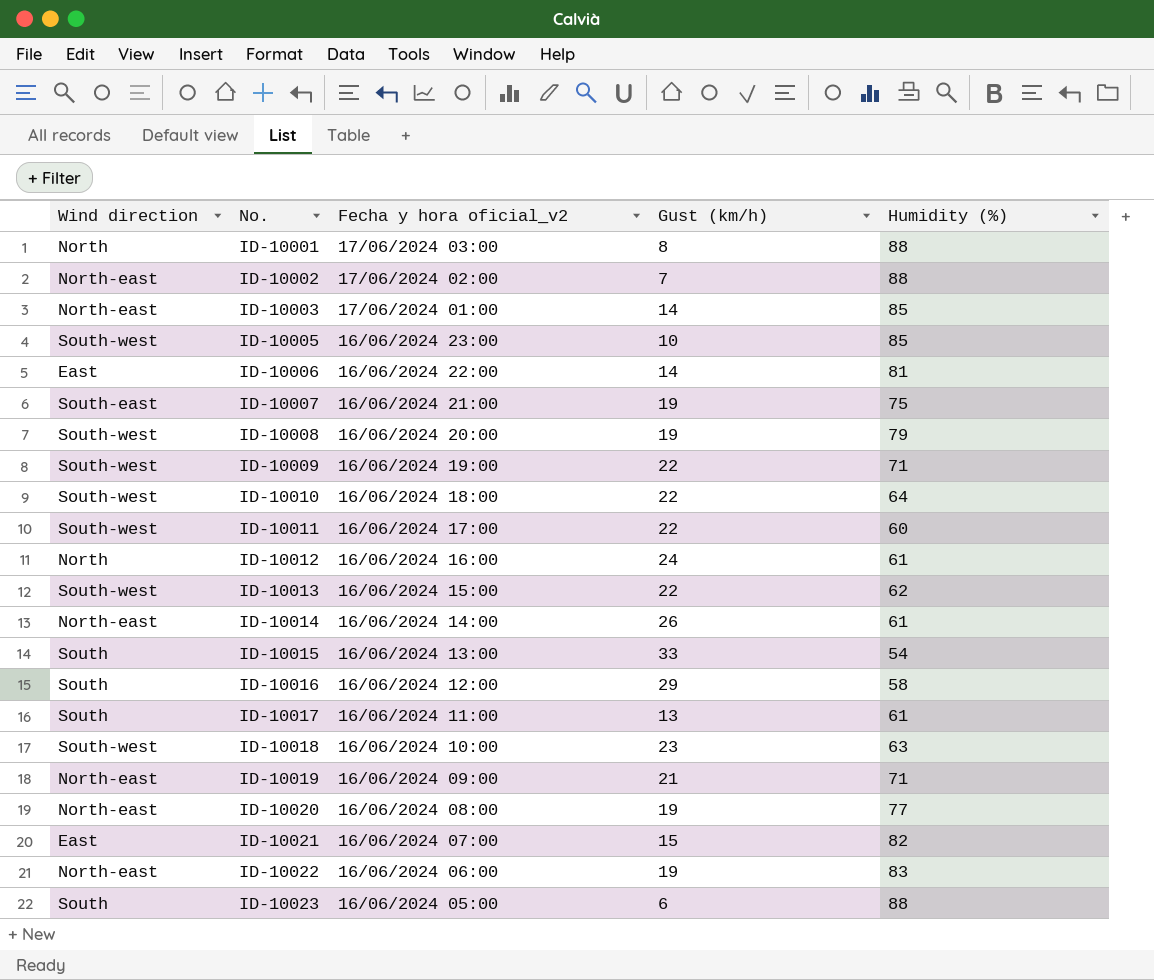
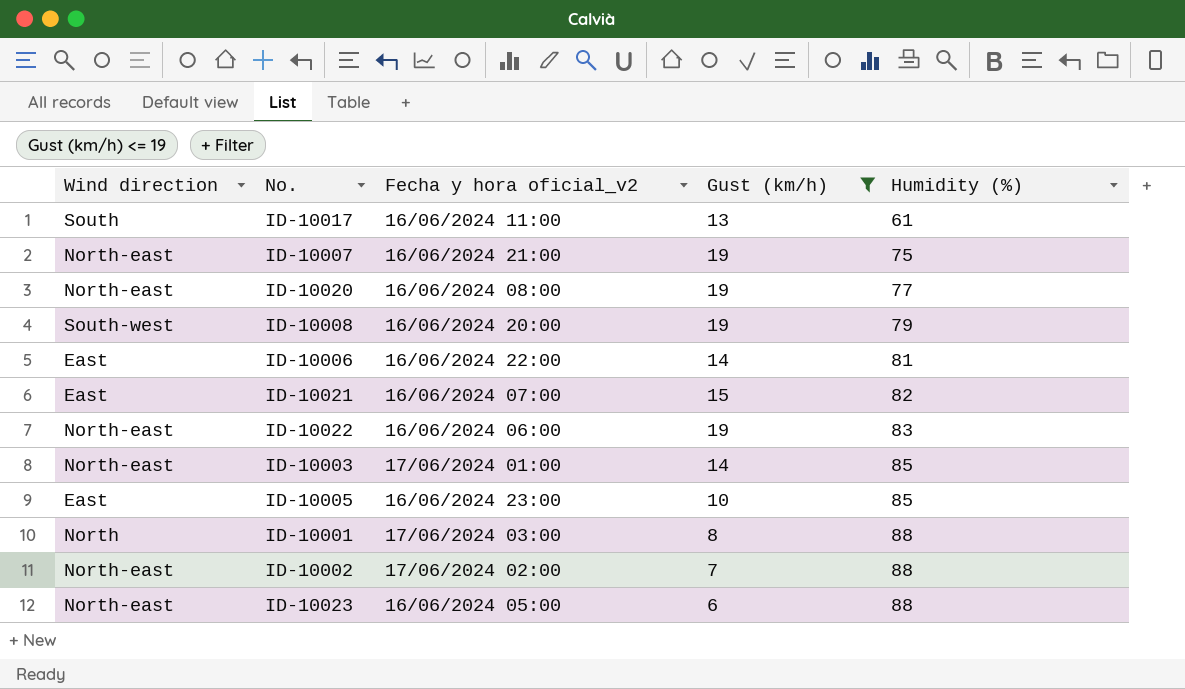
filter: none -> Gust (km/h) <= 19
row order: No. ascending -> Humidity (%) ascending
ID-10007 | Wind direction: South-east -> North-east
ID-10005 | Wind direction: South-west -> East
ID-10023 | Wind direction: South -> North-east

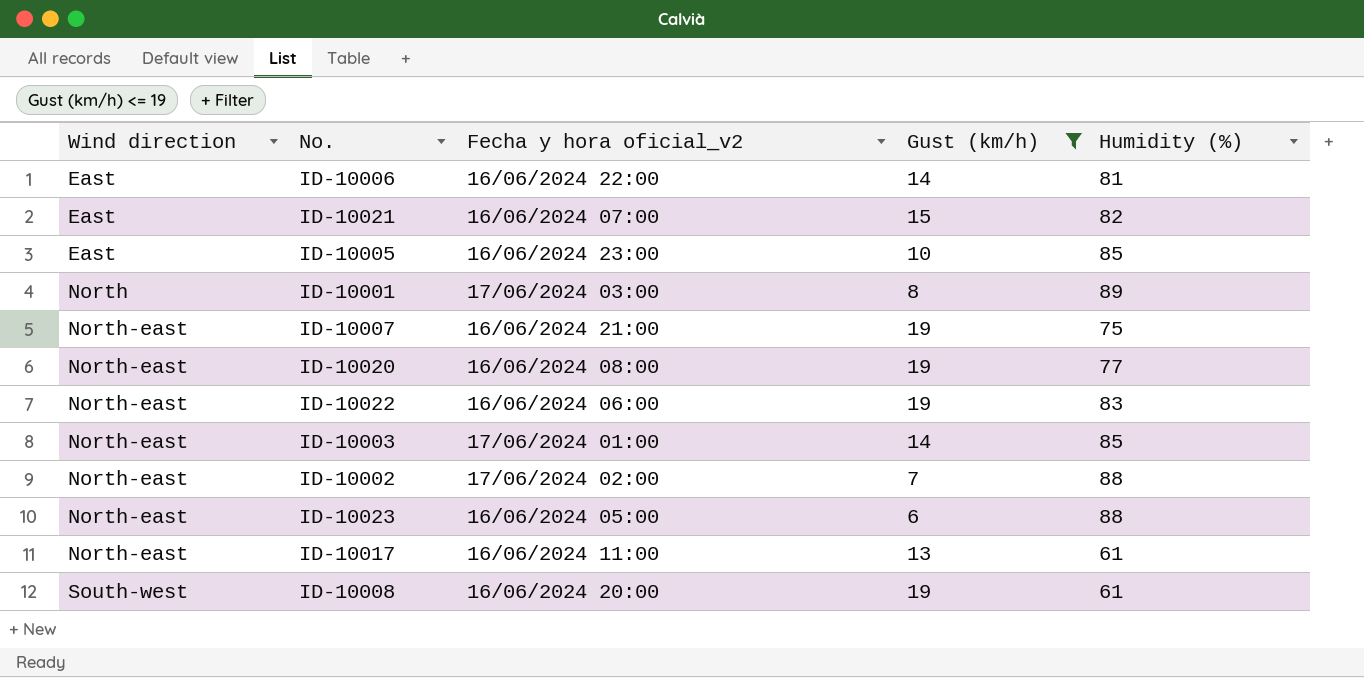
row order: Humidity (%) ascending -> Wind direction ascending
ID-10001 | Humidity (%): 88 -> 89
ID-10017 | Wind direction: South -> North-east
ID-10008 | Humidity (%): 79 -> 61

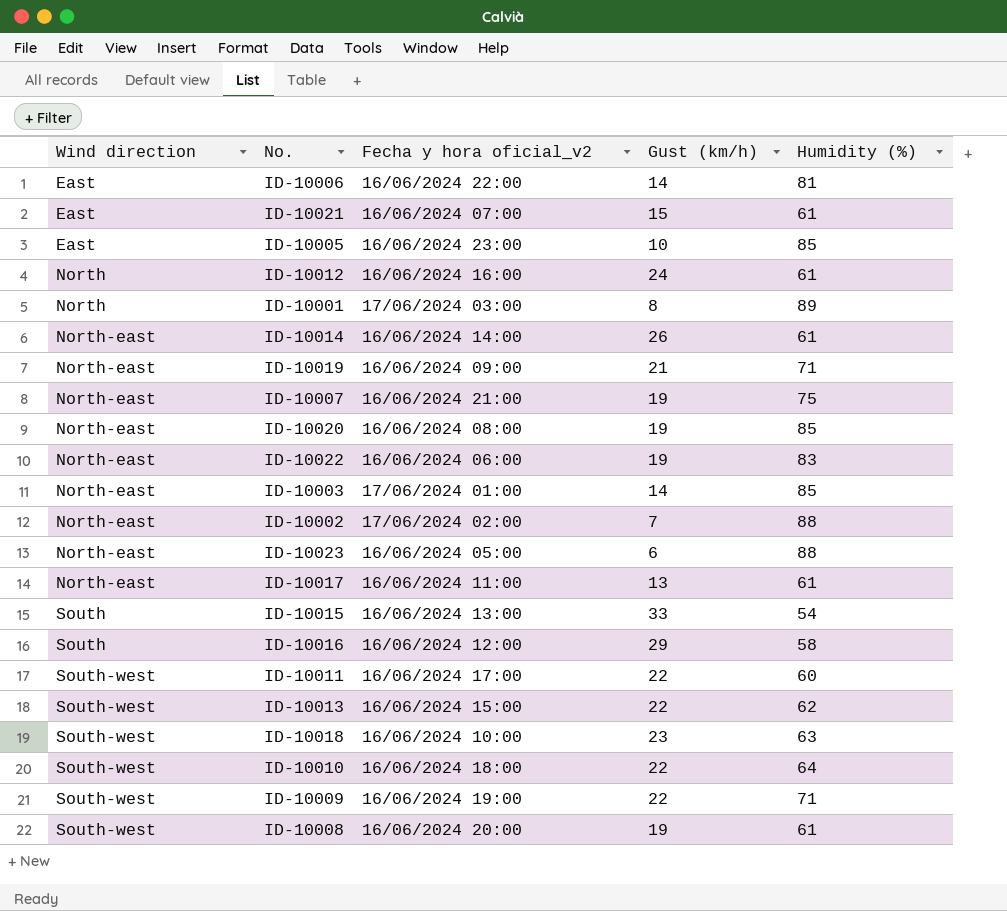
filter: Gust (km/h) <= 19 -> none
ID-10021 | Humidity (%): 82 -> 61
ID-10020 | Humidity (%): 77 -> 85

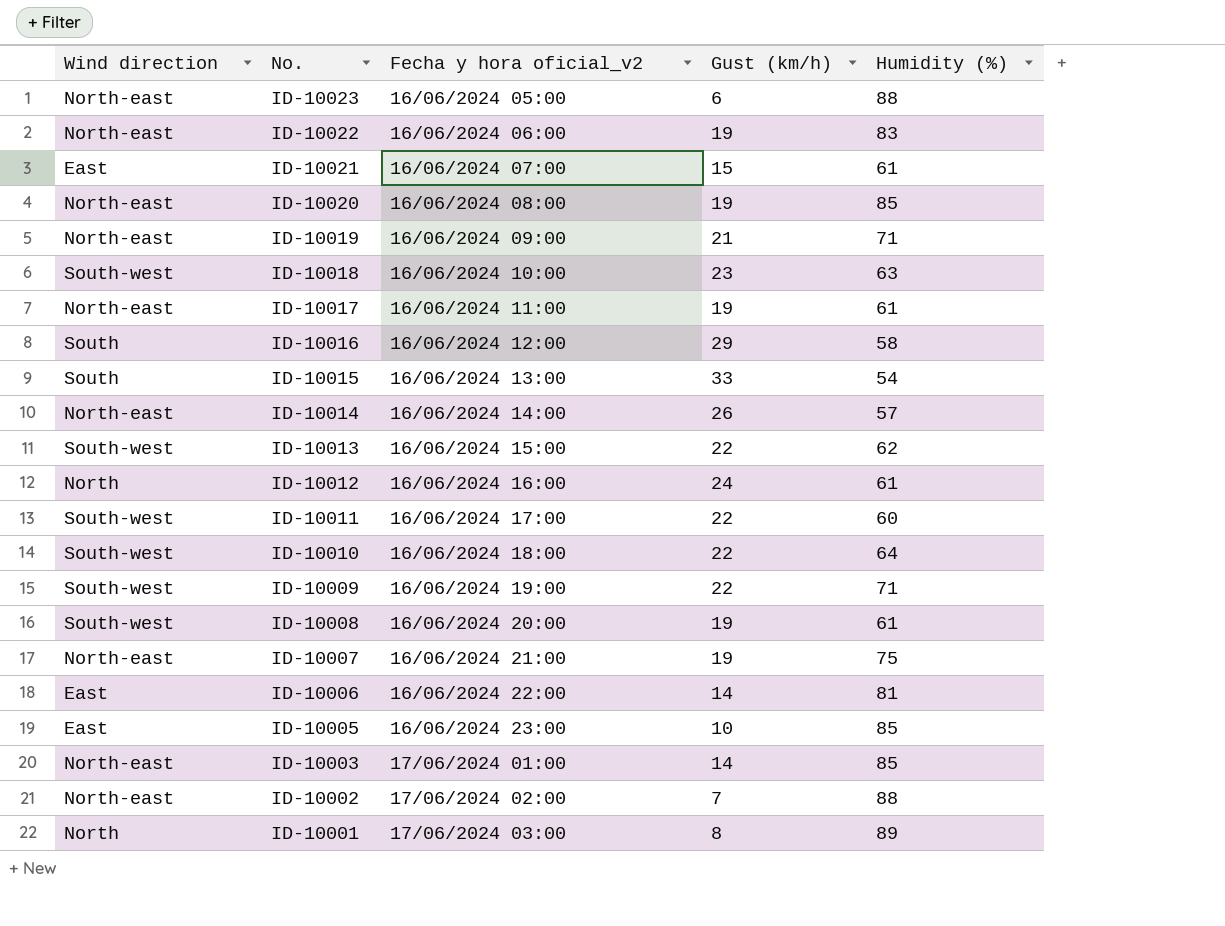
row order: Wind direction ascending -> No. descending
ID-10017 | Gust (km/h): 13 -> 19
ID-10014 | Humidity (%): 61 -> 57

